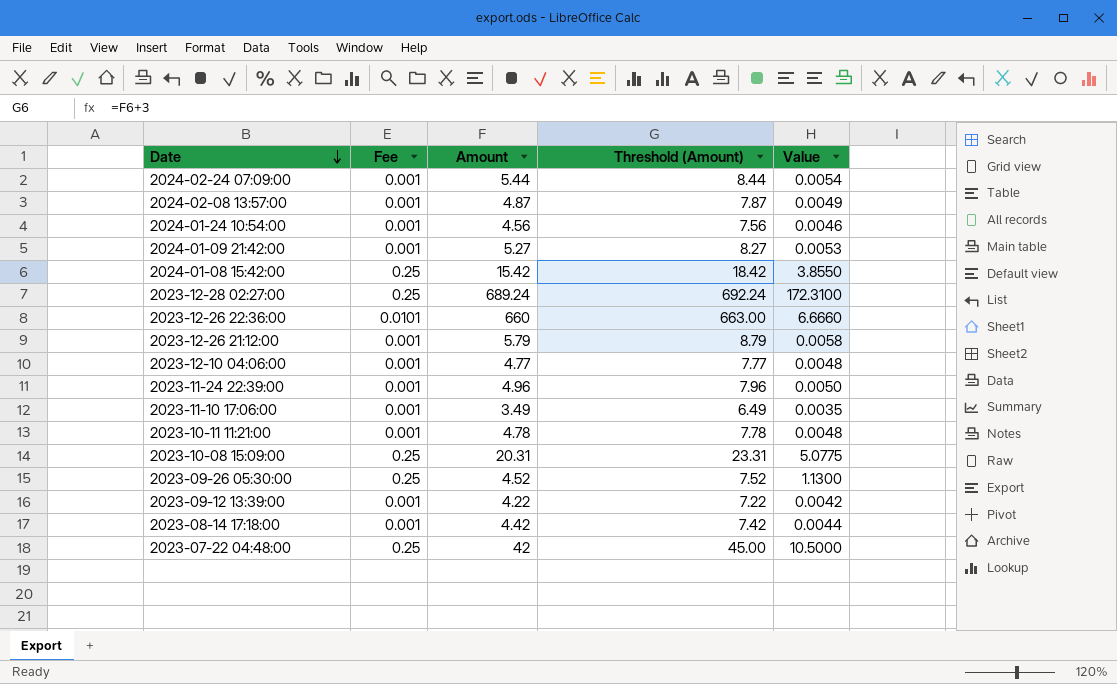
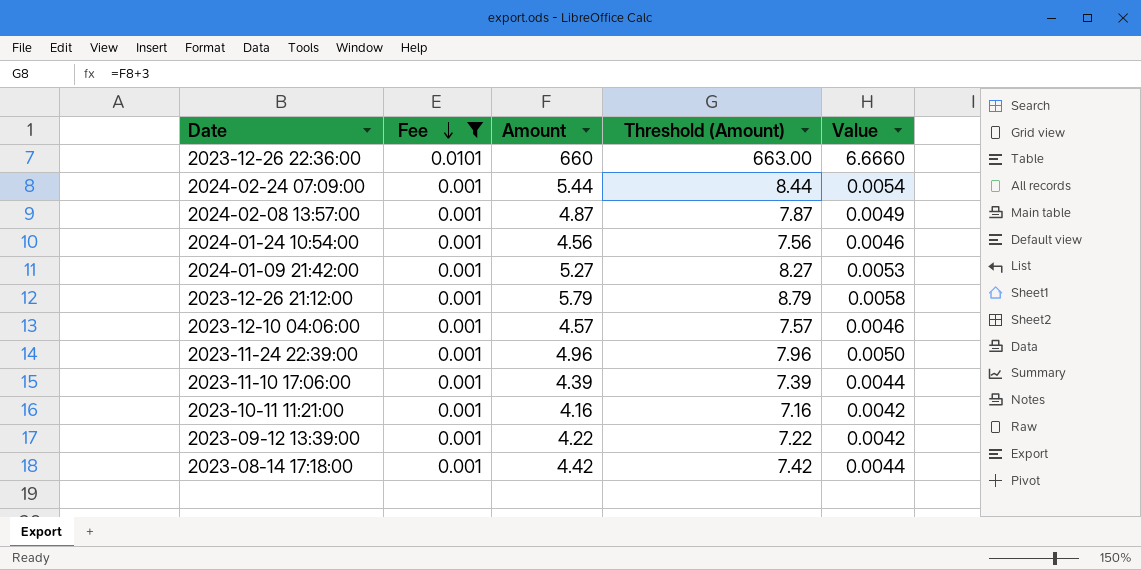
filter: none -> Fee != 0.25
row order: Date descending -> Fee descending
2023-12-10 04:06:00 | Amount: 4.77 -> 4.57
2023-12-10 04:06:00 | Threshold (Amount): 7.77 -> 7.57
2023-12-10 04:06:00 | Value: 0.0048 -> 0.0046
2023-11-10 17:06:00 | Amount: 3.49 -> 4.39
2023-11-10 17:06:00 | Threshold (Amount): 6.49 -> 7.39
2023-11-10 17:06:00 | Value: 0.0035 -> 0.0044
2023-10-11 11:21:00 | Amount: 4.78 -> 4.16
2023-10-11 11:21:00 | Threshold (Amount): 7.78 -> 7.16
2023-10-11 11:21:00 | Value: 0.0048 -> 0.0042

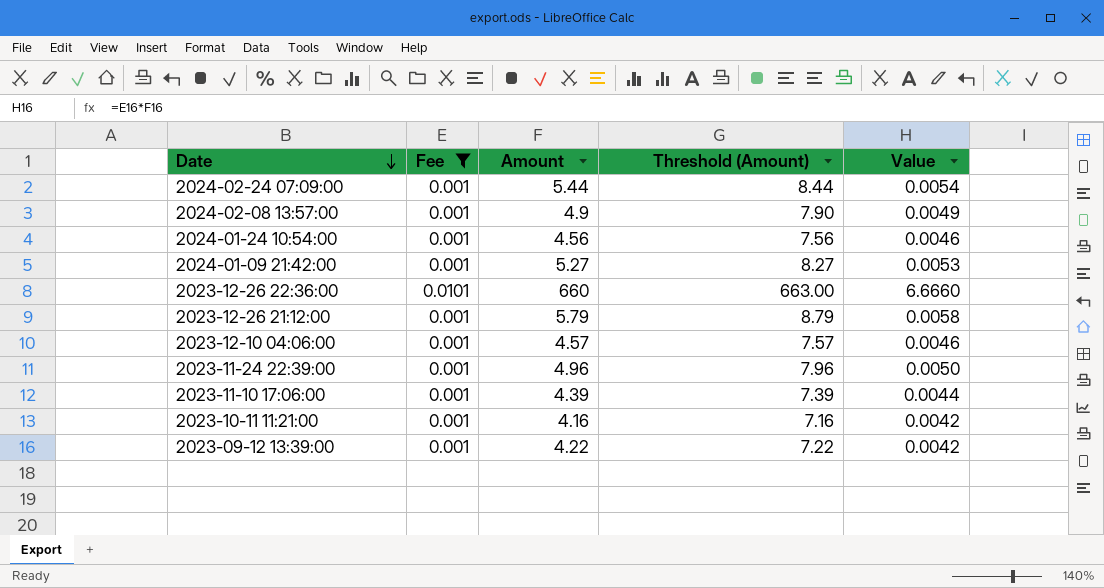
row order: Fee descending -> Date descending
row 2023-08-14 17:18:00: 0.001 | 4.42 | 7.42 | 0.0044 -> none
2024-02-08 13:57:00 | Amount: 4.87 -> 4.9
2024-02-08 13:57:00 | Threshold (Amount): 7.87 -> 7.90

